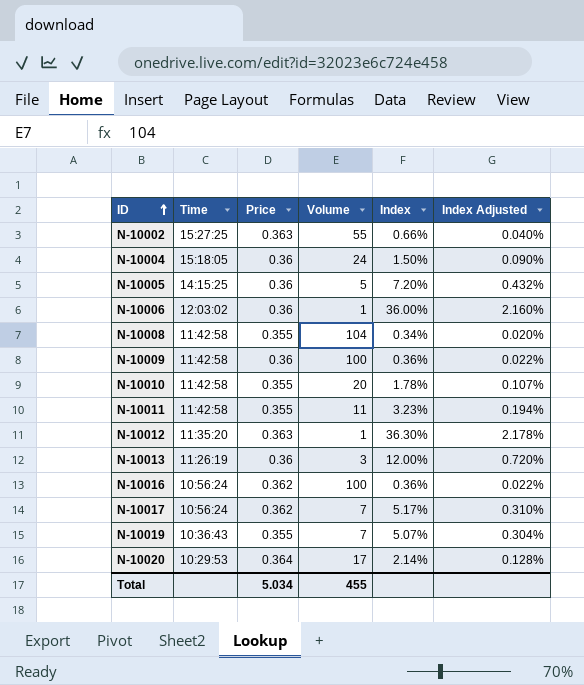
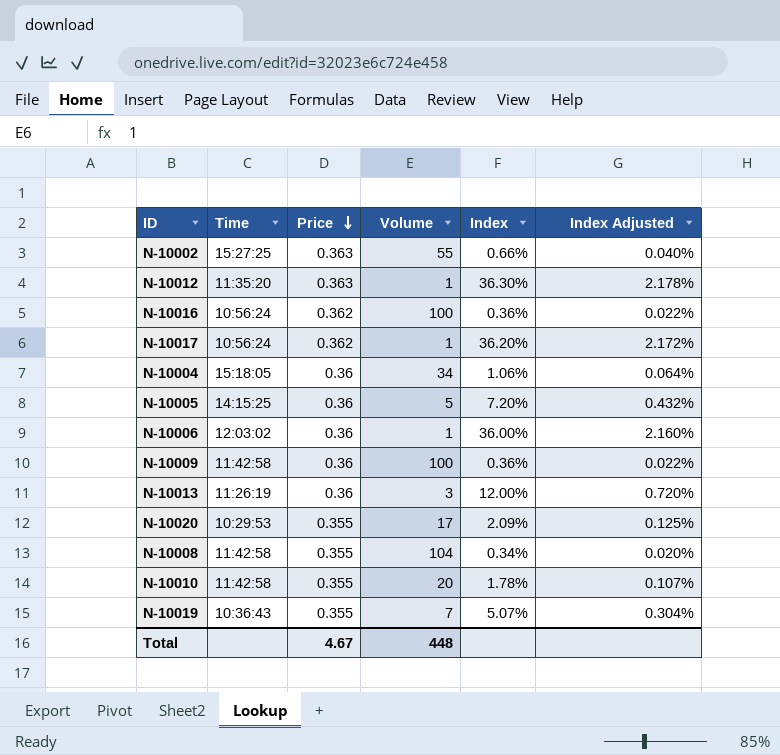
row order: ID ascending -> Price descending
row N-10011: 11:42:58 | 0.355 | 11 | 3.23% | 0.194% -> none
N-10017 | Volume: 7 -> 1
N-10017 | Index: 5.17% -> 36.20%
N-10017 | Index Adjusted: 0.310% -> 2.172%
N-10004 | Volume: 24 -> 34
N-10004 | Index: 1.50% -> 1.06%
N-10004 | Index Adjusted: 0.090% -> 0.064%
N-10020 | Price: 0.364 -> 0.355
N-10020 | Index: 2.14% -> 2.09%
N-10020 | Index Adjusted: 0.128% -> 0.125%
Total | Price: 5.034 -> 4.67
Total | Volume: 455 -> 448

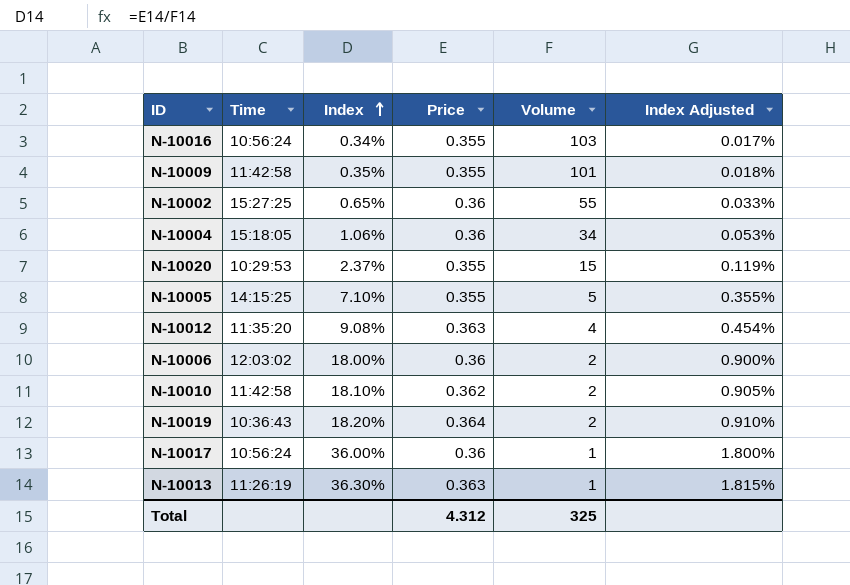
row order: Price descending -> Index ascending
column Index | position: 5 -> 3
column Index Adjusted | formula: [Index] * 0.06 -> [Index] * 0.05
row N-10008: 11:42:58 | 0.355 | 104 | 0.34% | 0.020% -> none
N-10016 | Index: 0.36% -> 0.34%
N-10016 | Price: 0.362 -> 0.355
N-10016 | Volume: 100 -> 103
N-10009 | Index: 0.36% -> 0.35%
N-10009 | Price: 0.36 -> 0.355
N-10009 | Volume: 100 -> 101
N-10002 | Index: 0.66% -> 0.65%
N-10002 | Price: 0.363 -> 0.36
N-10020 | Index: 2.09% -> 2.37%
N-10020 | Volume: 17 -> 15
N-10005 | Index: 7.20% -> 7.10%
N-10005 | Price: 0.36 -> 0.355
N-10012 | Index: 36.30% -> 9.08%
N-10012 | Volume: 1 -> 4
N-10006 | Index: 36.00% -> 18.00%
N-10006 | Volume: 1 -> 2
N-10010 | Index: 1.78% -> 18.10%
N-10010 | Price: 0.355 -> 0.362
N-10010 | Volume: 20 -> 2
N-10019 | Index: 5.07% -> 18.20%
N-10019 | Price: 0.355 -> 0.364
N-10019 | Volume: 7 -> 2
N-10017 | Index: 36.20% -> 36.00%
N-10017 | Price: 0.362 -> 0.36
N-10013 | Index: 12.00% -> 36.30%
N-10013 | Price: 0.36 -> 0.363
N-10013 | Volume: 3 -> 1
Total | Price: 4.67 -> 4.312
Total | Volume: 448 -> 325

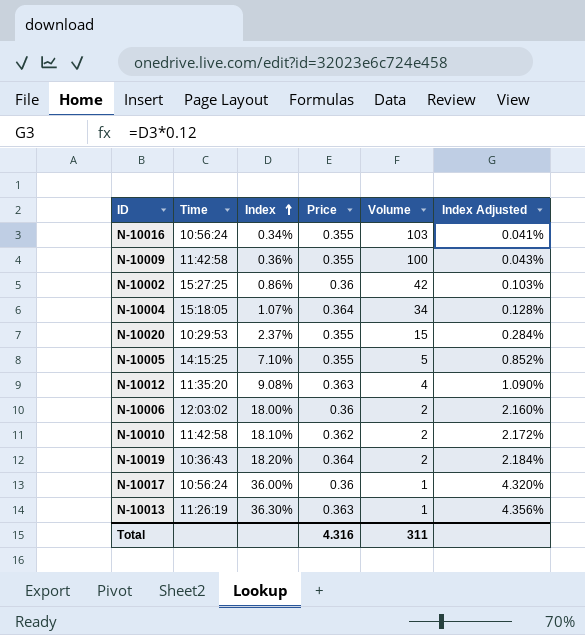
column Index Adjusted | formula: [Index] * 0.05 -> [Index] * 0.12
N-10009 | Index: 0.35% -> 0.36%
N-10009 | Volume: 101 -> 100
N-10002 | Index: 0.65% -> 0.86%
N-10002 | Volume: 55 -> 42
N-10004 | Index: 1.06% -> 1.07%
N-10004 | Price: 0.36 -> 0.364
Total | Price: 4.312 -> 4.316
Total | Volume: 325 -> 311

